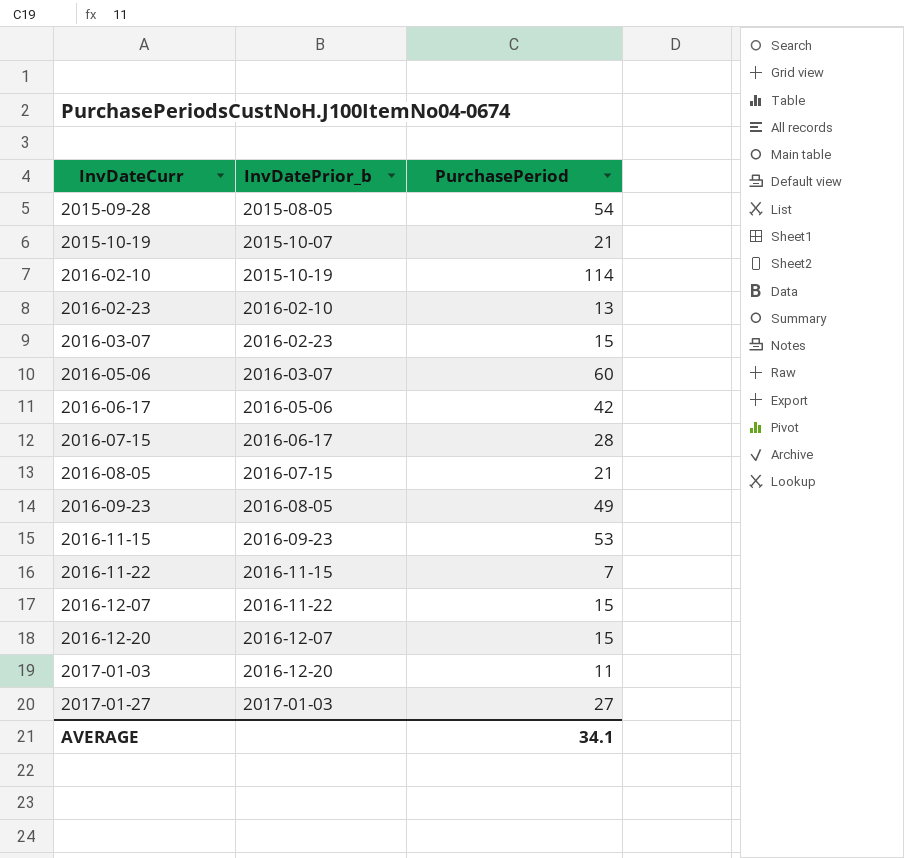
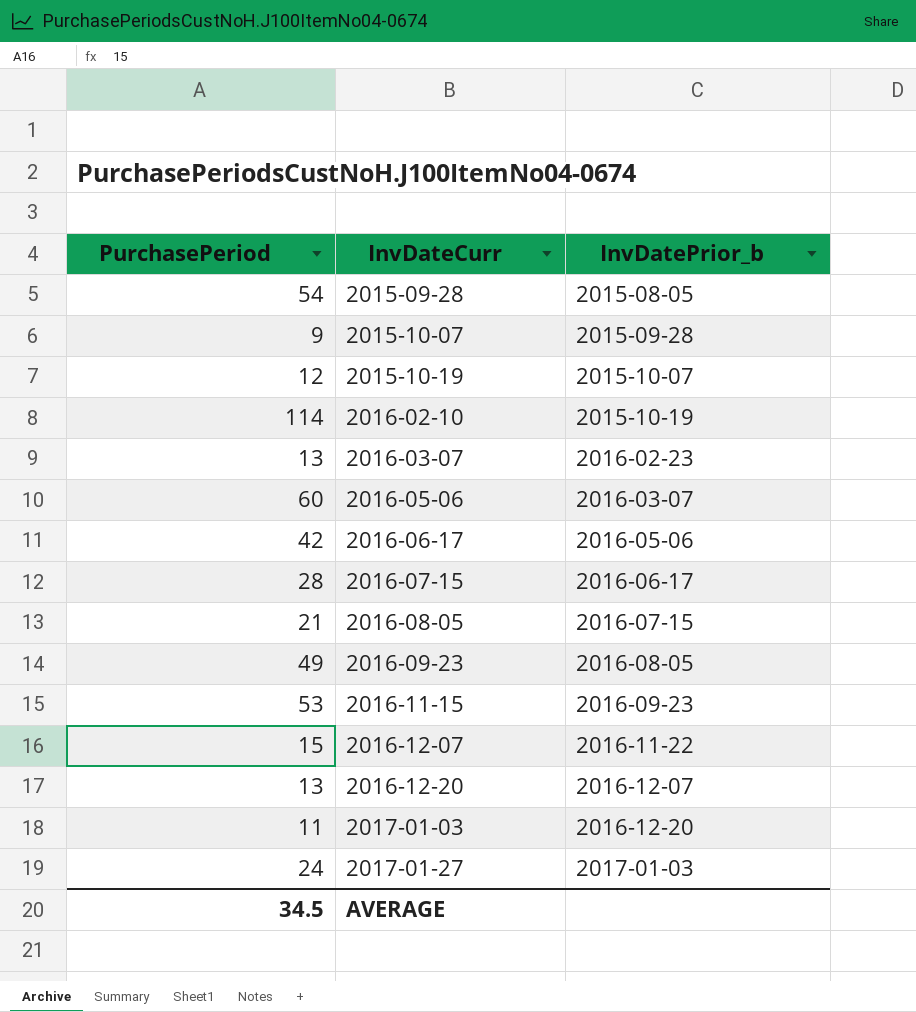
column PurchasePeriod | position: 3 -> 1
row 2016-02-23: 2016-02-10 | 13 -> none
row 2016-11-22: 2016-11-15 | 7 -> none
row 2015-10-07: none -> 9 | 2015-09-28
2015-10-19 | PurchasePeriod: 21 -> 12
2016-03-07 | PurchasePeriod: 15 -> 13
2016-12-20 | PurchasePeriod: 15 -> 13
2017-01-27 | PurchasePeriod: 27 -> 24
AVERAGE | PurchasePeriod: 34.1 -> 34.5

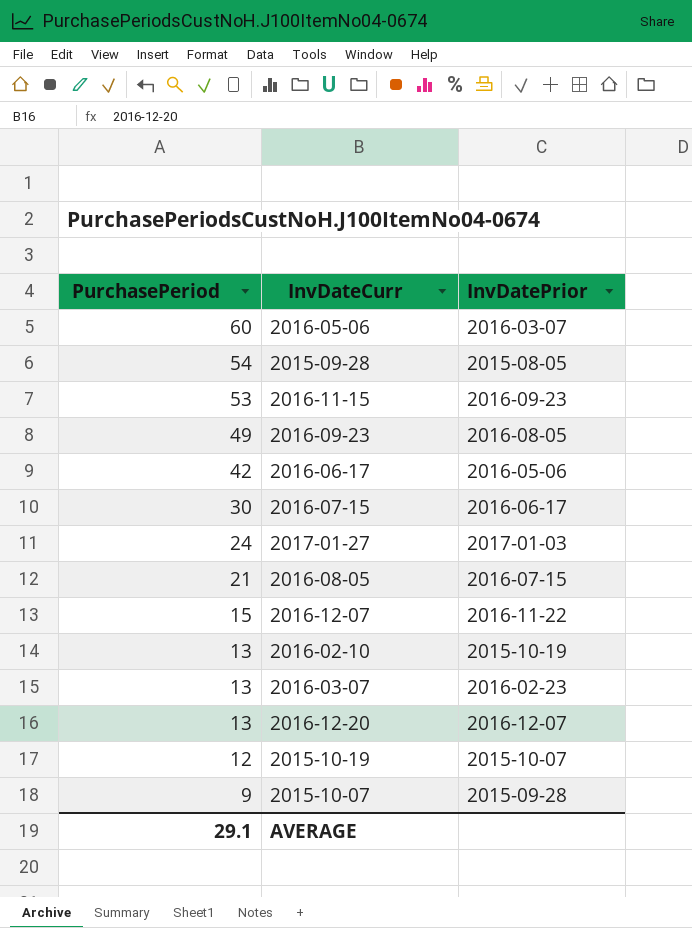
row order: InvDateCurr ascending -> PurchasePeriod descending
column name: InvDatePrior_b -> InvDatePrior
row 2017-01-03: 11 | 2016-12-20 -> none
2016-07-15 | PurchasePeriod: 28 -> 30
2016-02-10 | PurchasePeriod: 114 -> 13
AVERAGE | PurchasePeriod: 34.5 -> 29.1

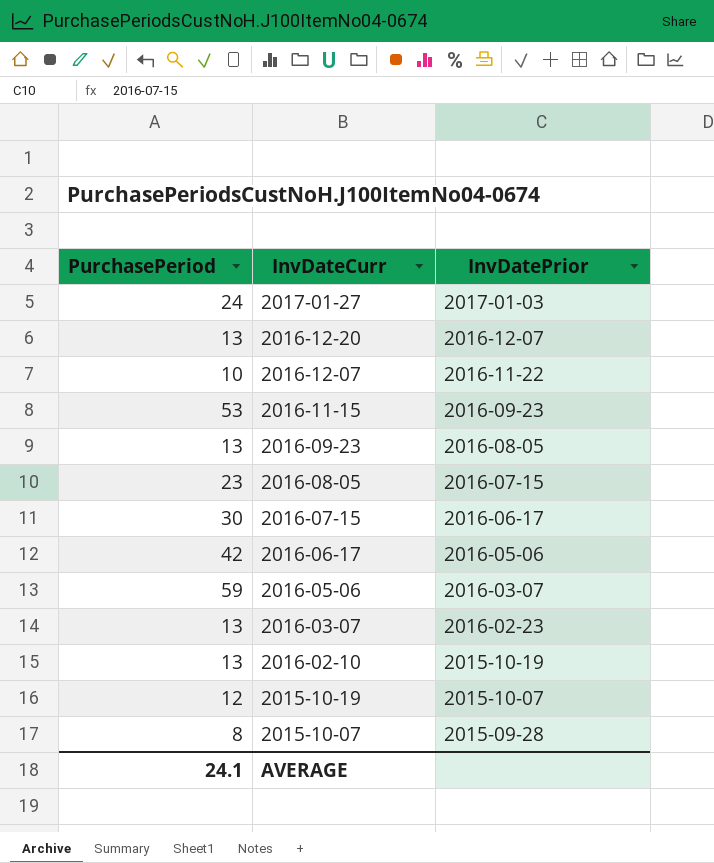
row order: PurchasePeriod descending -> InvDateCurr descending
row 2015-09-28: 54 | 2015-08-05 -> none
2016-12-07 | PurchasePeriod: 15 -> 10
2016-09-23 | PurchasePeriod: 49 -> 13
2016-08-05 | PurchasePeriod: 21 -> 23
2016-05-06 | PurchasePeriod: 60 -> 59
2015-10-07 | PurchasePeriod: 9 -> 8
AVERAGE | PurchasePeriod: 29.1 -> 24.1

